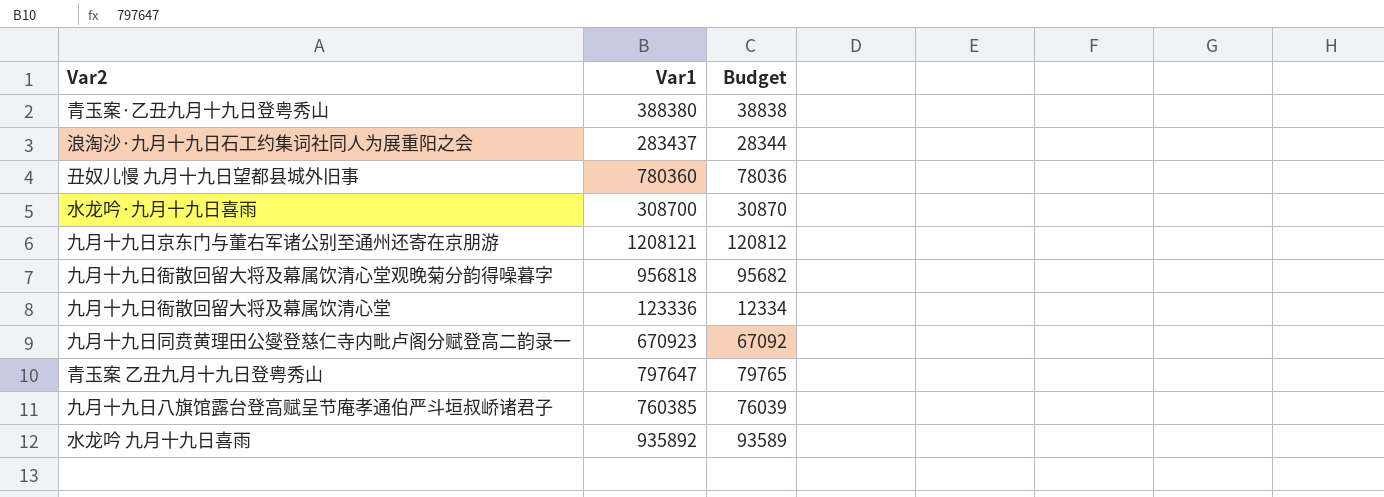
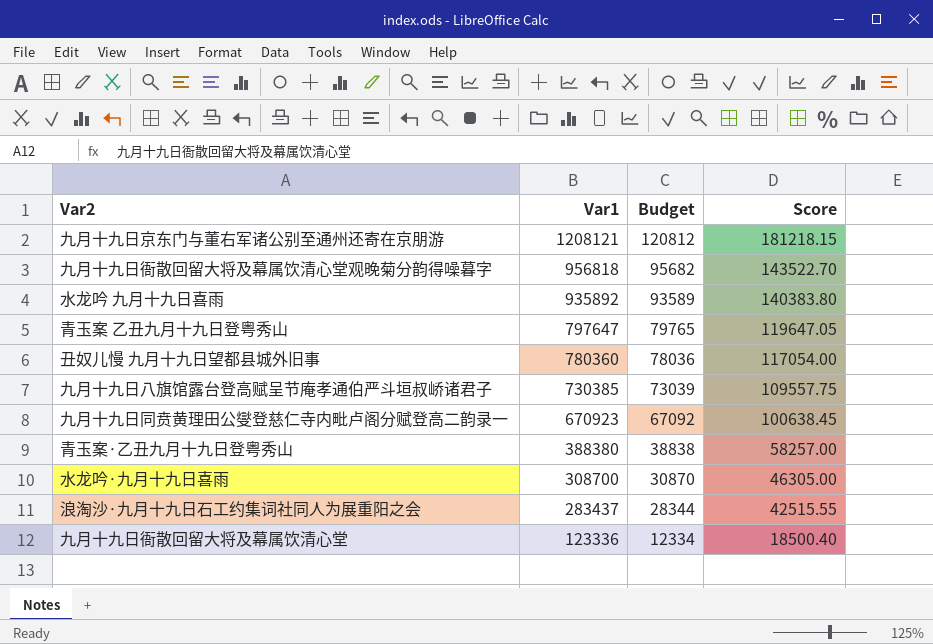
row order: none -> Var1 descending
column Score | formula: none -> [Var1] * 0.15
九月十九日八旗馆露台登高赋呈节庵孝通伯严斗垣叔峤诸君子 | Var1: 760385 -> 730385
九月十九日八旗馆露台登高赋呈节庵孝通伯严斗垣叔峤诸君子 | Budget: 76039 -> 73039

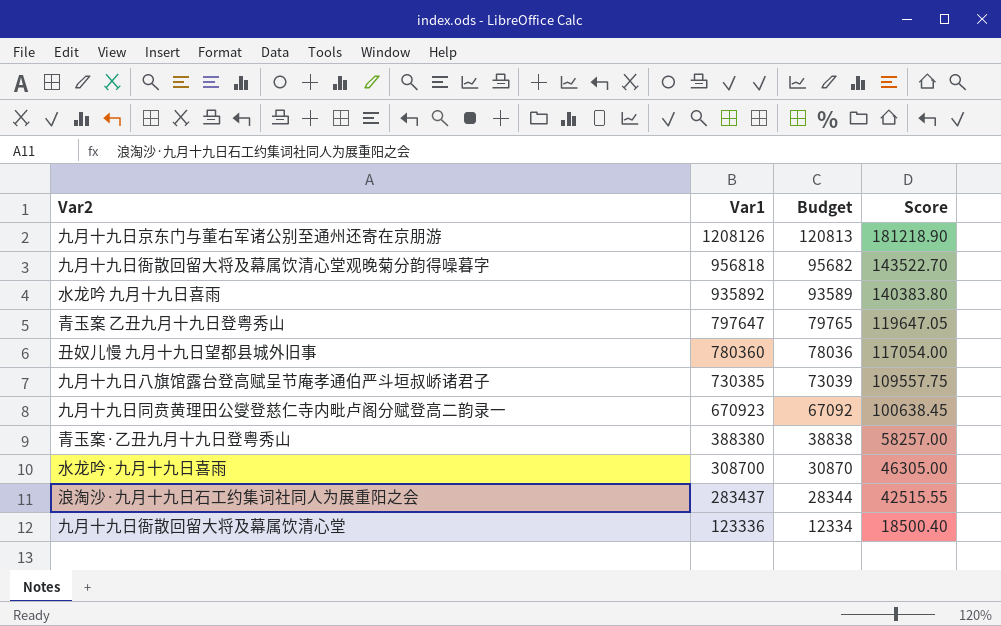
九月十九日京东门与董右军诸公别至通州还寄在京朋游 | Var1: 1208121 -> 1208126
九月十九日京东门与董右军诸公别至通州还寄在京朋游 | Budget: 120812 -> 120813
九月十九日京东门与董右军诸公别至通州还寄在京朋游 | Score: 181218.15 -> 181218.90

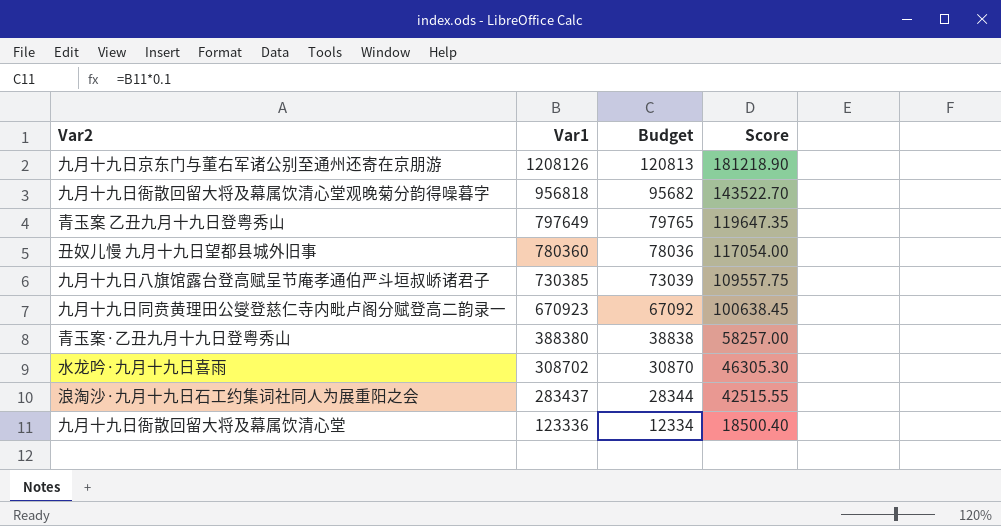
row 水龙吟 九月十九日喜雨: 935892 | 93589 | 140383.80 -> none
青玉案 乙丑九月十九日登粤秀山 | Var1: 797647 -> 797649
青玉案 乙丑九月十九日登粤秀山 | Score: 119647.05 -> 119647.35
水龙吟·九月十九日喜雨 | Var1: 308700 -> 308702
水龙吟·九月十九日喜雨 | Score: 46305.00 -> 46305.30

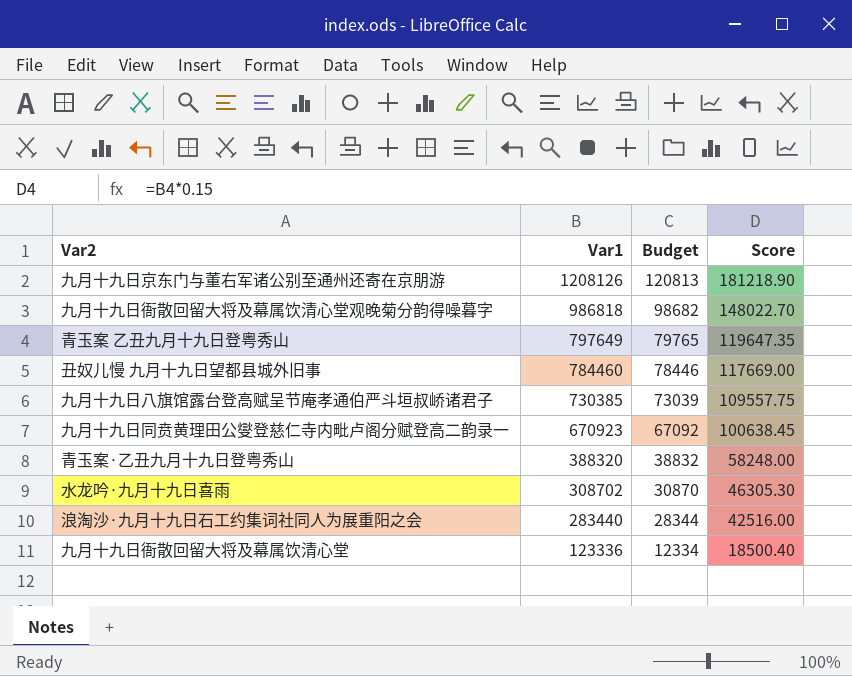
九月十九日衙散回留大将及幕属饮清心堂观晚菊分韵得噪暮字 | Var1: 956818 -> 986818
九月十九日衙散回留大将及幕属饮清心堂观晚菊分韵得噪暮字 | Budget: 95682 -> 98682
九月十九日衙散回留大将及幕属饮清心堂观晚菊分韵得噪暮字 | Score: 143522.70 -> 148022.70
丑奴儿慢 九月十九日望都县城外旧事 | Var1: 780360 -> 784460
丑奴儿慢 九月十九日望都县城外旧事 | Budget: 78036 -> 78446
丑奴儿慢 九月十九日望都县城外旧事 | Score: 117054.00 -> 117669.00
青玉案·乙丑九月十九日登粤秀山 | Var1: 388380 -> 388320
青玉案·乙丑九月十九日登粤秀山 | Budget: 38838 -> 38832
青玉案·乙丑九月十九日登粤秀山 | Score: 58257.00 -> 58248.00
浪淘沙·九月十九日石工约集词社同人为展重阳之会 | Var1: 283437 -> 283440
浪淘沙·九月十九日石工约集词社同人为展重阳之会 | Score: 42515.55 -> 42516.00

